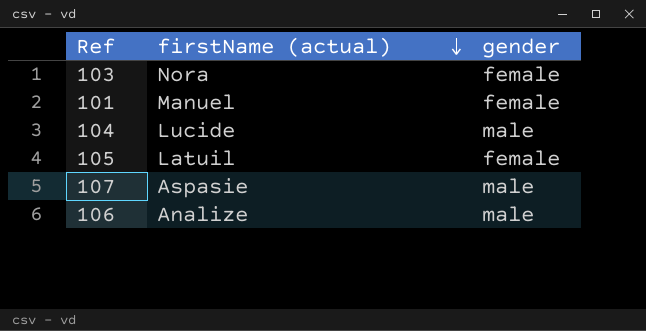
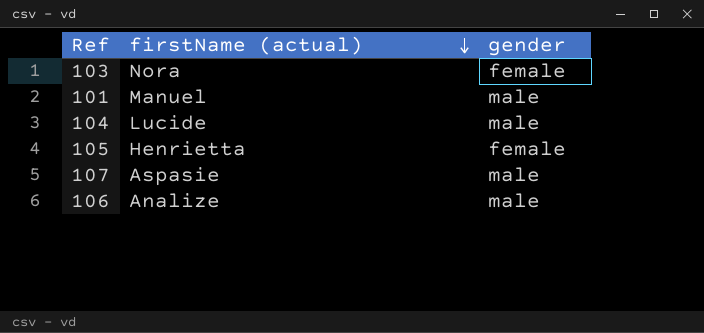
101 | gender: female -> male
105 | firstName (actual): Latuil -> Henrietta

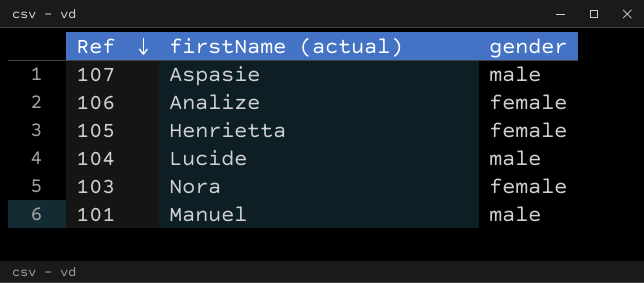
row order: firstName (actual) descending -> Ref descending
106 | gender: male -> female

